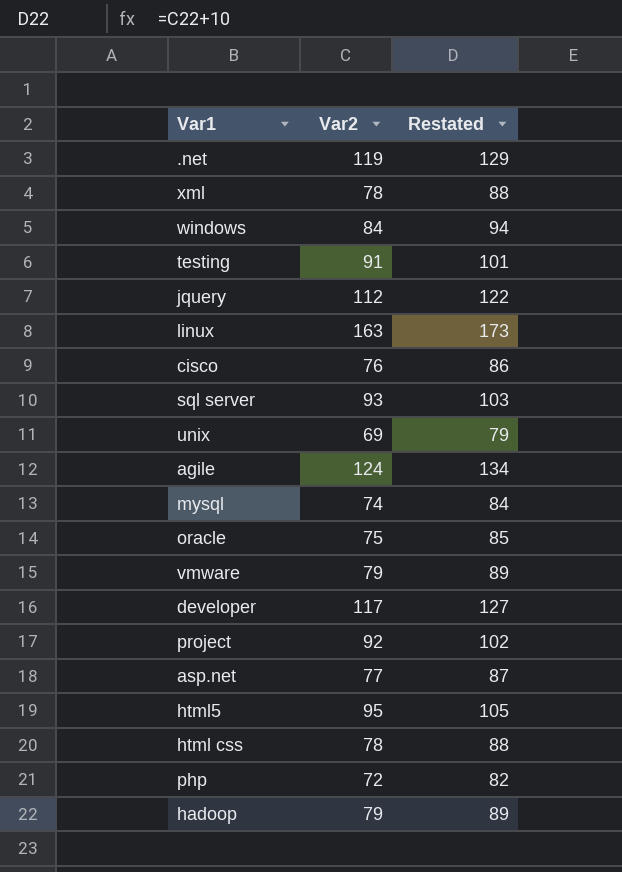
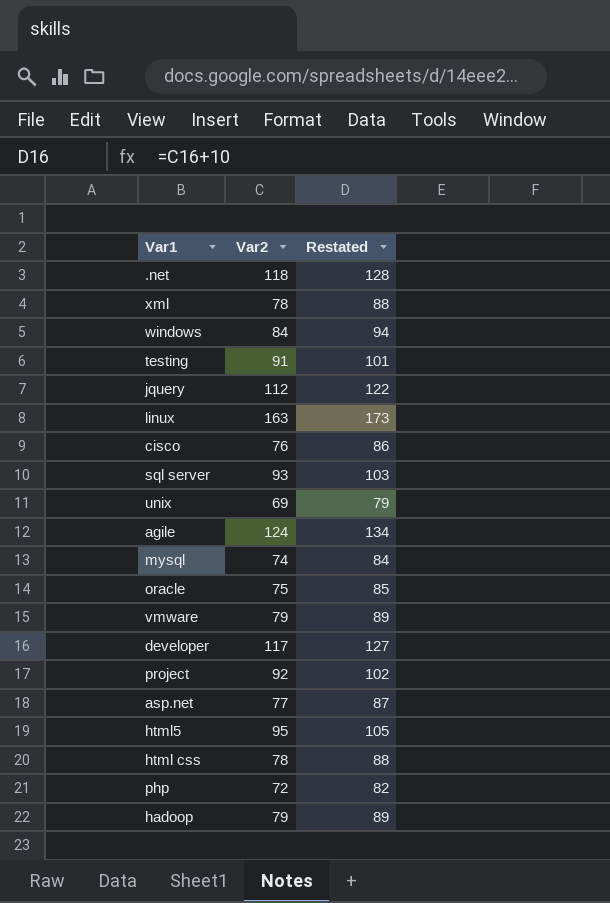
.net | Var2: 119 -> 118
.net | Restated: 129 -> 128

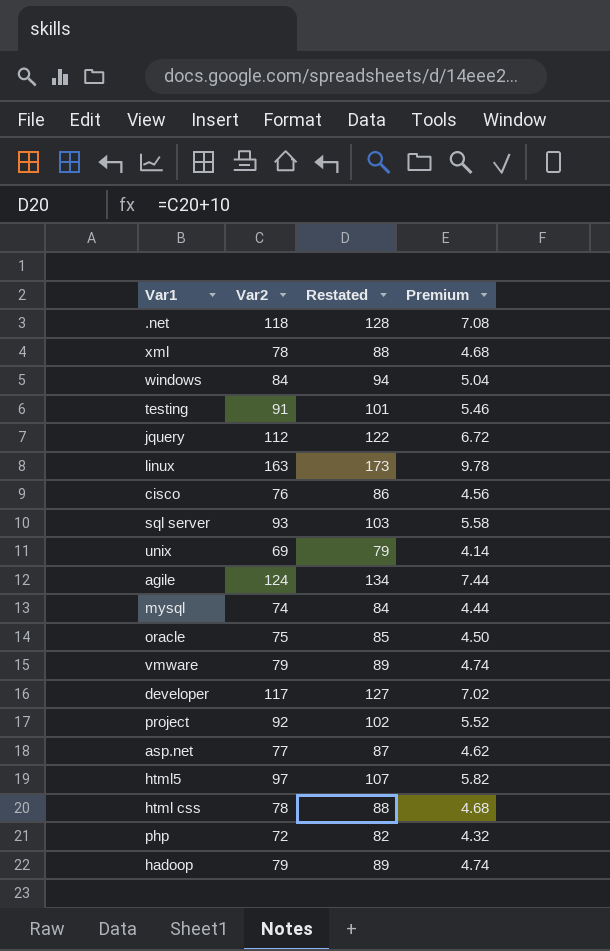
column Premium | formula: none -> [Var2] * 0.06
html5 | Var2: 95 -> 97
html5 | Restated: 105 -> 107

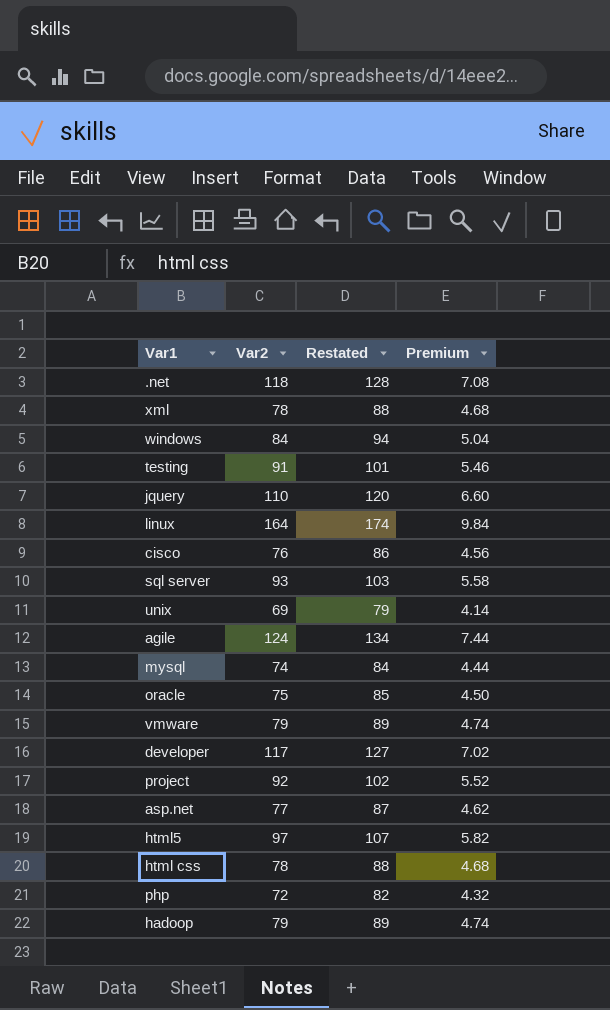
jquery | Var2: 112 -> 110
jquery | Restated: 122 -> 120
jquery | Premium: 6.72 -> 6.60
linux | Var2: 163 -> 164
linux | Restated: 173 -> 174
linux | Premium: 9.78 -> 9.84

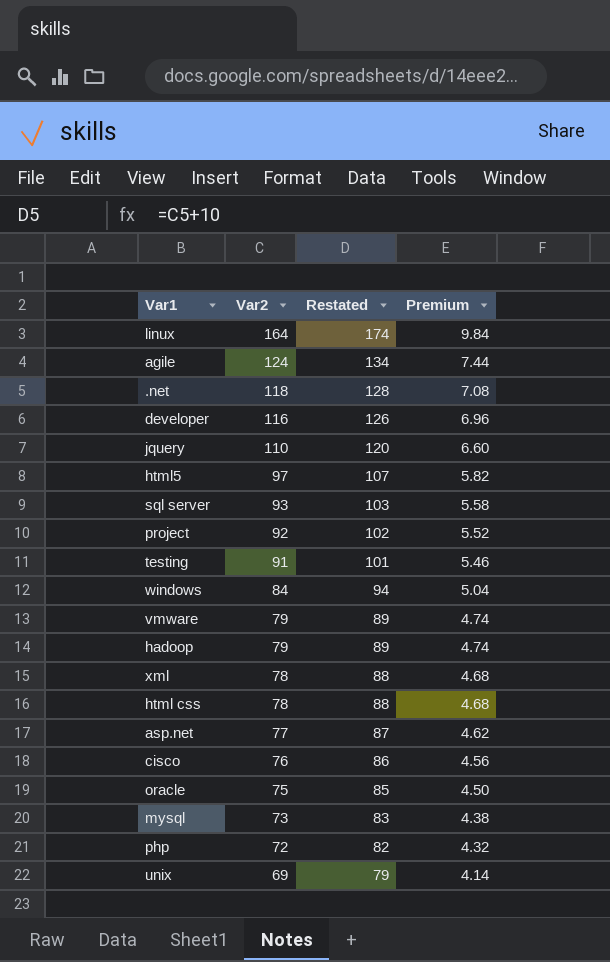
row order: none -> Var2 descending
developer | Var2: 117 -> 116
developer | Restated: 127 -> 126
developer | Premium: 7.02 -> 6.96
mysql | Var2: 74 -> 73
mysql | Restated: 84 -> 83
mysql | Premium: 4.44 -> 4.38

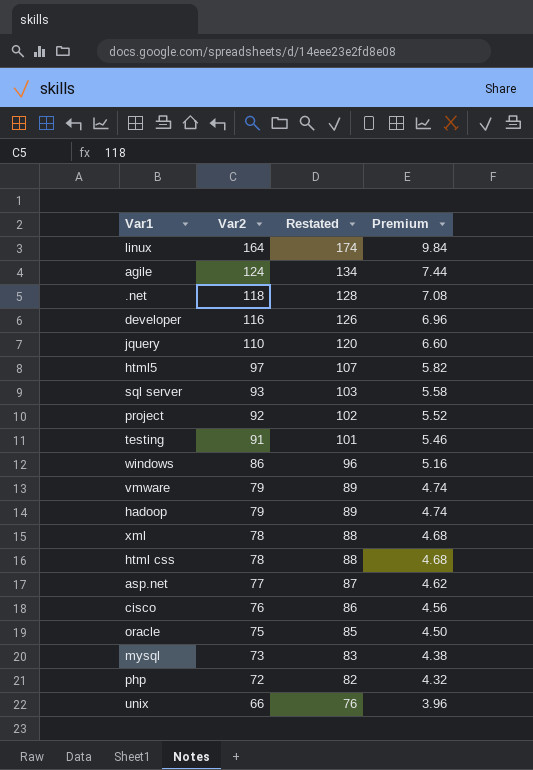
windows | Var2: 84 -> 86
windows | Restated: 94 -> 96
windows | Premium: 5.04 -> 5.16
unix | Var2: 69 -> 66
unix | Restated: 79 -> 76
unix | Premium: 4.14 -> 3.96

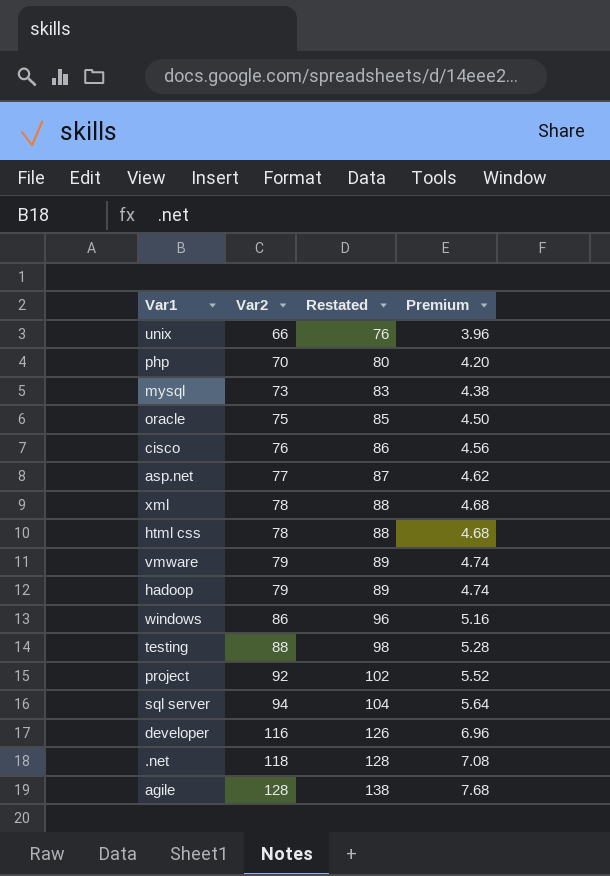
row order: Var2 descending -> Var2 ascending
row linux: 164 | 174 | 9.84 -> none
row jquery: 110 | 120 | 6.60 -> none
row html5: 97 | 107 | 5.82 -> none
php | Var2: 72 -> 70
php | Restated: 82 -> 80
php | Premium: 4.32 -> 4.20
testing | Var2: 91 -> 88
testing | Restated: 101 -> 98
testing | Premium: 5.46 -> 5.28
sql server | Var2: 93 -> 94
sql server | Restated: 103 -> 104
sql server | Premium: 5.58 -> 5.64
agile | Var2: 124 -> 128
agile | Restated: 134 -> 138
agile | Premium: 7.44 -> 7.68

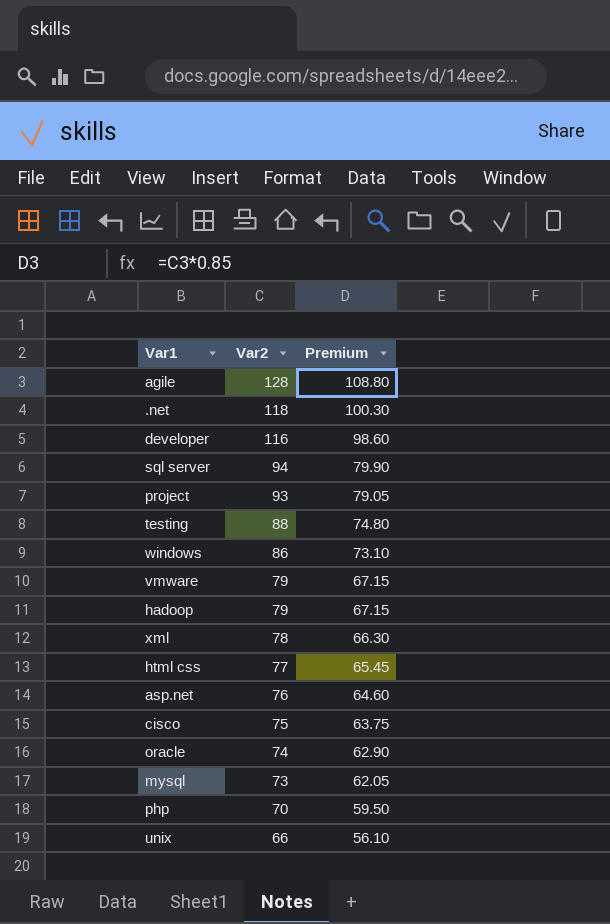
row order: Var2 ascending -> Var2 descending
column Restated | formula: [Var2] + 10 -> none
column Premium | formula: [Var2] * 0.06 -> [Var2] * 0.85
project | Var2: 92 -> 93
html css | Var2: 78 -> 77
asp.net | Var2: 77 -> 76
cisco | Var2: 76 -> 75
oracle | Var2: 75 -> 74

